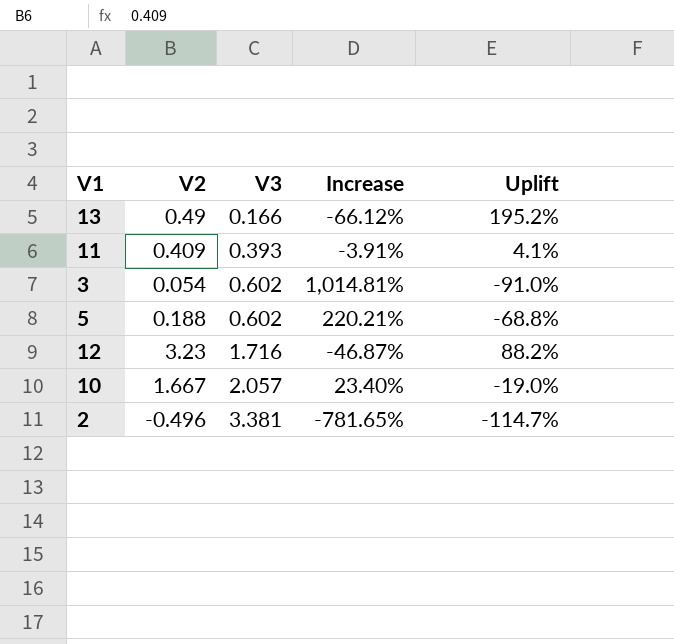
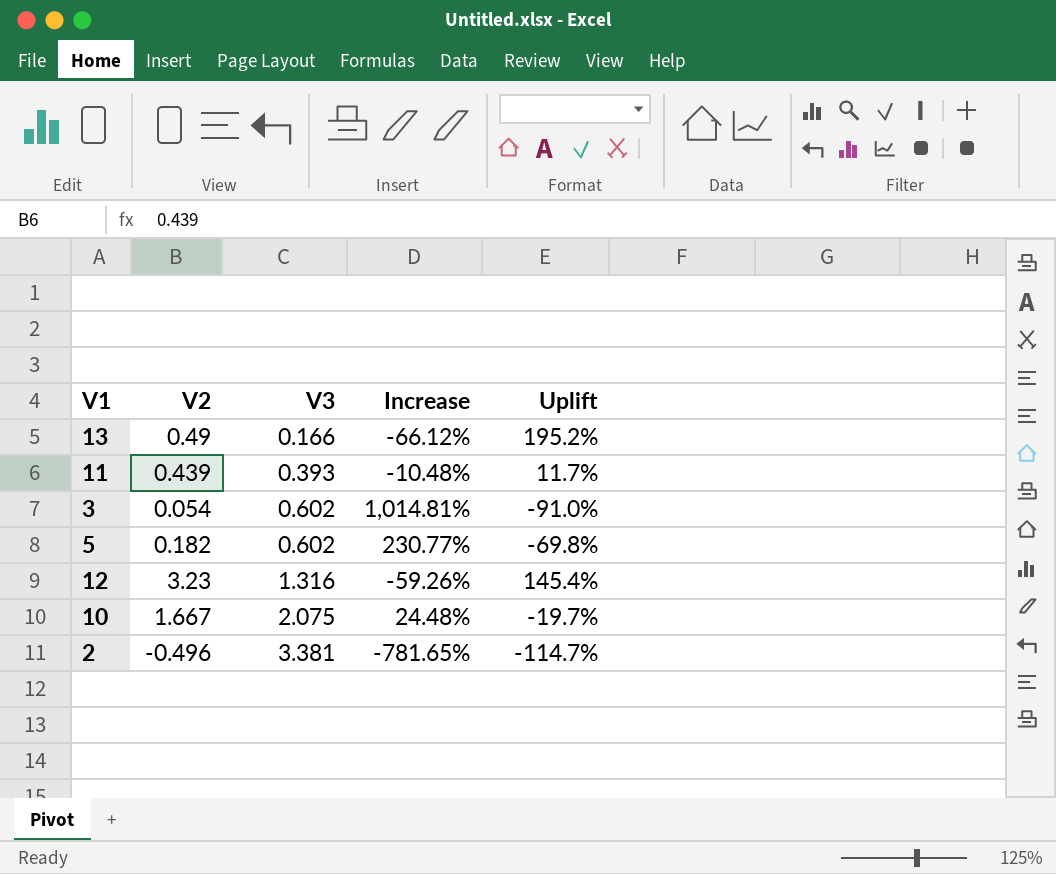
11 | V2: 0.409 -> 0.439
11 | Increase: -3.91% -> -10.48%
11 | Uplift: 4.1% -> 11.7%
5 | V2: 0.188 -> 0.182
5 | Increase: 220.21% -> 230.77%
5 | Uplift: -68.8% -> -69.8%
12 | V3: 1.716 -> 1.316
12 | Increase: -46.87% -> -59.26%
12 | Uplift: 88.2% -> 145.4%
10 | V3: 2.057 -> 2.075
10 | Increase: 23.40% -> 24.48%
10 | Uplift: -19.0% -> -19.7%

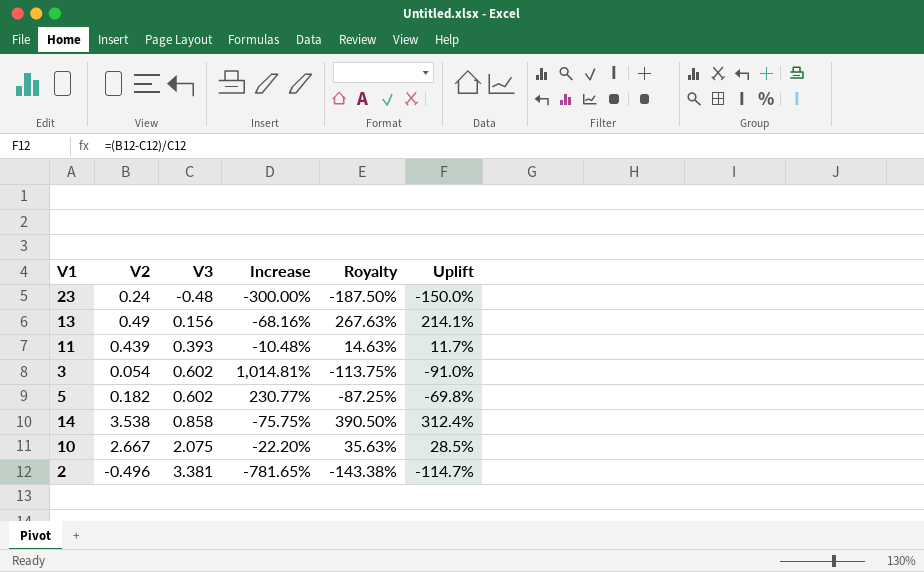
column Royalty | formula: none -> [Uplift] * 1.25
row 12: 3.23 | 1.316 | -59.26% | 145.4% -> none
row 23: none -> 0.24 | -0.48 | -300.00% | -187.50% | -150.0%
13 | V3: 0.166 -> 0.156
13 | Increase: -66.12% -> -68.16%
13 | Uplift: 195.2% -> 214.1%
row 14: none -> 3.538 | 0.858 | -75.75% | 390.50% | 312.4%
10 | V2: 1.667 -> 2.667
10 | Increase: 24.48% -> -22.20%
10 | Uplift: -19.7% -> 28.5%

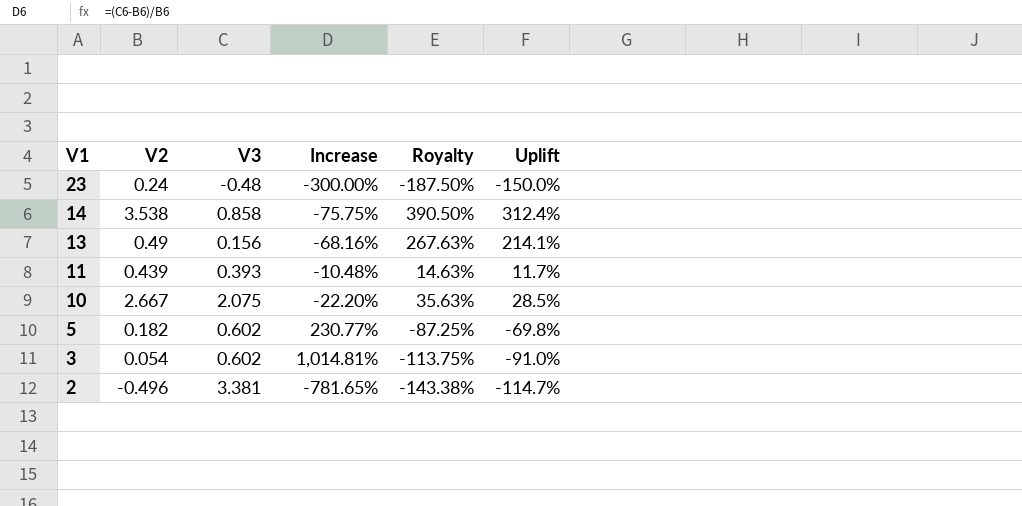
row order: V3 ascending -> V1 descending

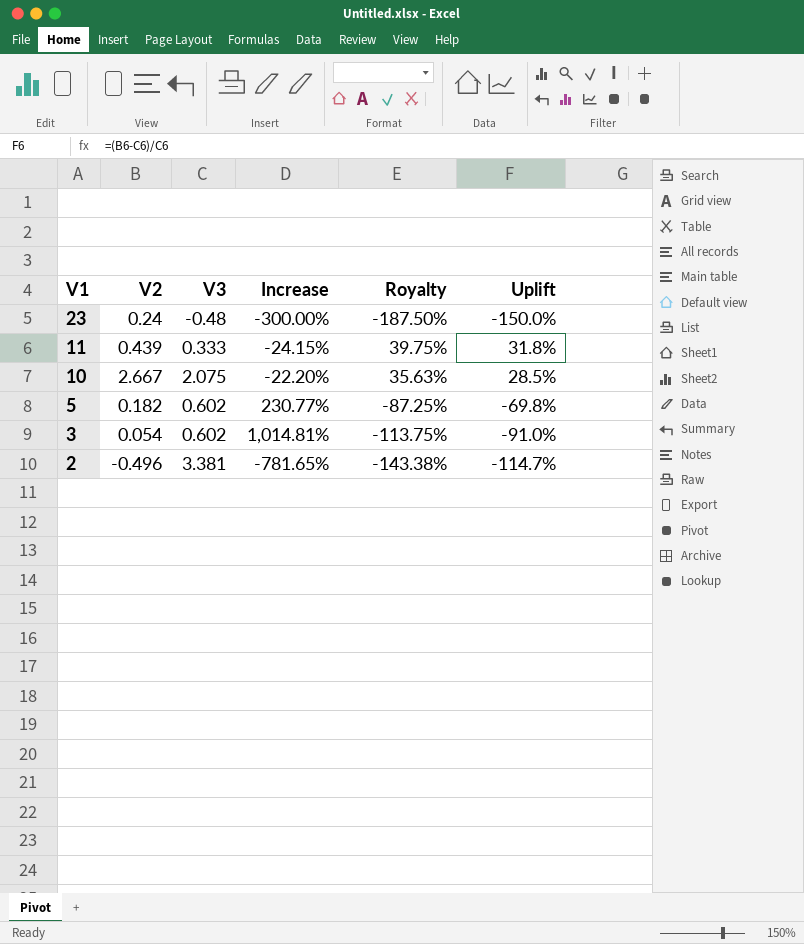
row 14: 3.538 | 0.858 | -75.75% | 390.50% | 312.4% -> none
row 13: 0.49 | 0.156 | -68.16% | 267.63% | 214.1% -> none
11 | V3: 0.393 -> 0.333
11 | Increase: -10.48% -> -24.15%
11 | Royalty: 14.63% -> 39.75%
11 | Uplift: 11.7% -> 31.8%

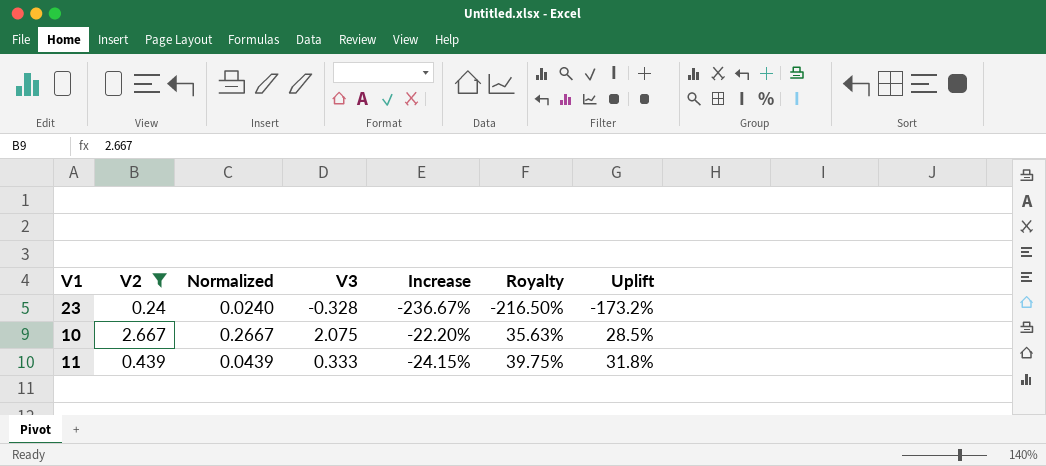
filter: none -> V2 >= 0.24
row order: V1 descending -> Royalty ascending
column Normalized | formula: none -> [V2] * 0.1
23 | V3: -0.48 -> -0.328
23 | Increase: -300.00% -> -236.67%
23 | Royalty: -187.50% -> -216.50%
23 | Uplift: -150.0% -> -173.2%

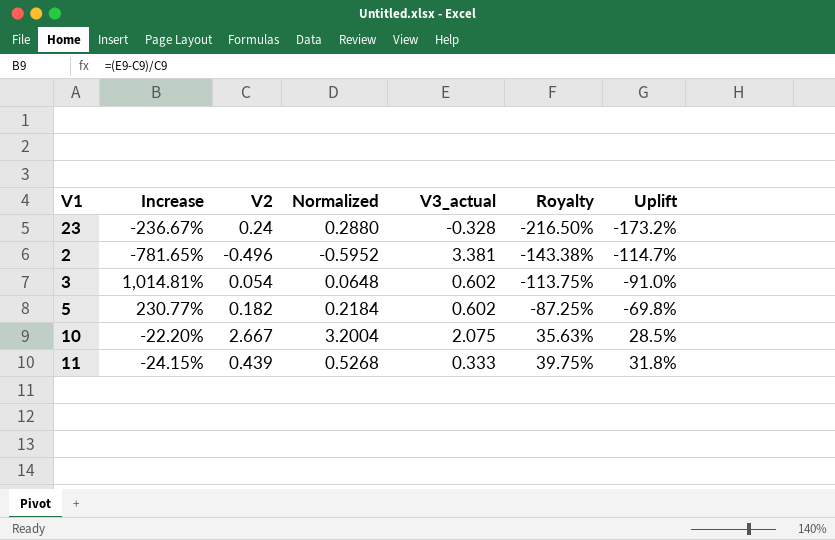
filter: V2 >= 0.24 -> none
column Increase | position: 5 -> 2
column Normalized | formula: [V2] * 0.1 -> [V2] * 1.2
column name: V3 -> V3_actual

